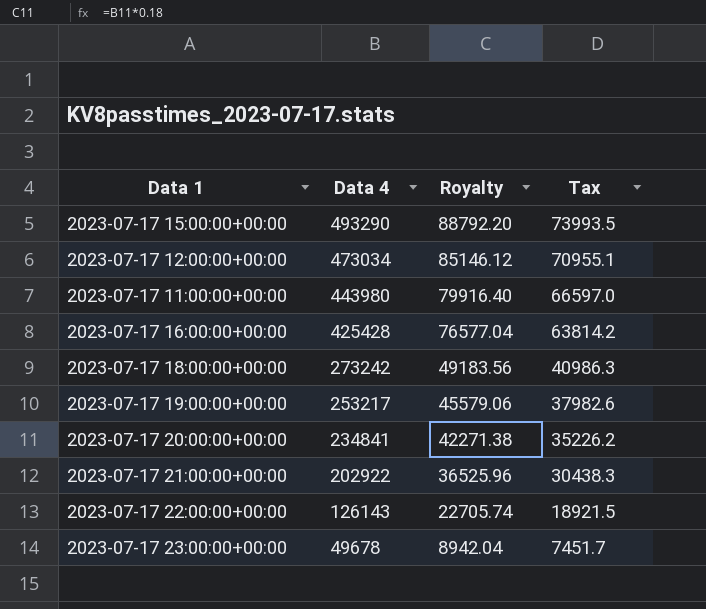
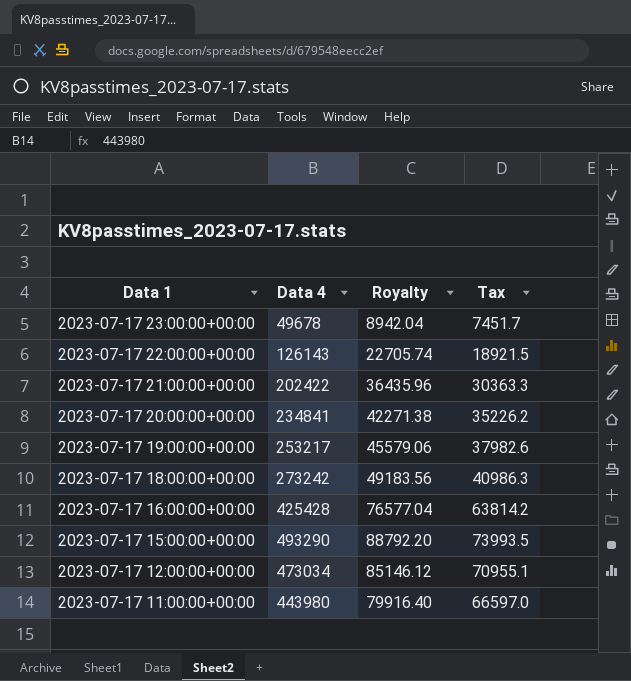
row order: Data 4 descending -> Data 1 descending
2023-07-17 21:00:00+00:00 | Data 4: 202922 -> 202422
2023-07-17 21:00:00+00:00 | Royalty: 36525.96 -> 36435.96
2023-07-17 21:00:00+00:00 | Tax: 30438.3 -> 30363.3

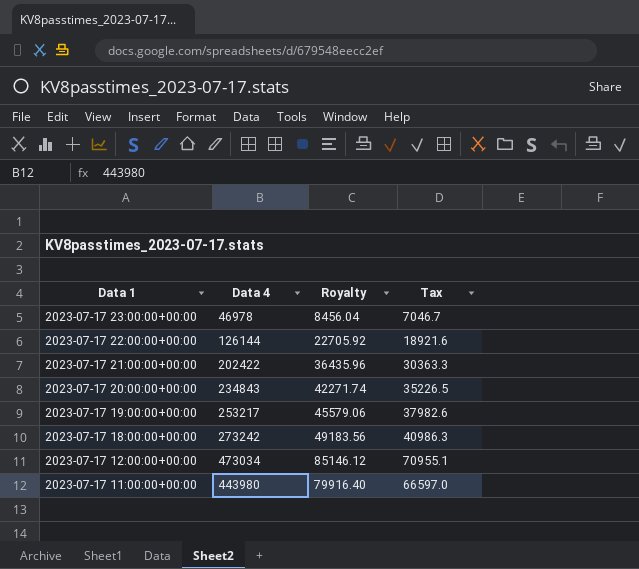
row 2023-07-17 16:00:00+00:00: 425428 | 76577.04 | 63814.2 -> none
row 2023-07-17 15:00:00+00:00: 493290 | 88792.20 | 73993.5 -> none
2023-07-17 23:00:00+00:00 | Data 4: 49678 -> 46978
2023-07-17 23:00:00+00:00 | Royalty: 8942.04 -> 8456.04
2023-07-17 23:00:00+00:00 | Tax: 7451.7 -> 7046.7
2023-07-17 22:00:00+00:00 | Data 4: 126143 -> 126144
2023-07-17 22:00:00+00:00 | Royalty: 22705.74 -> 22705.92
2023-07-17 22:00:00+00:00 | Tax: 18921.5 -> 18921.6
2023-07-17 20:00:00+00:00 | Data 4: 234841 -> 234843
2023-07-17 20:00:00+00:00 | Royalty: 42271.38 -> 42271.74
2023-07-17 20:00:00+00:00 | Tax: 35226.2 -> 35226.5

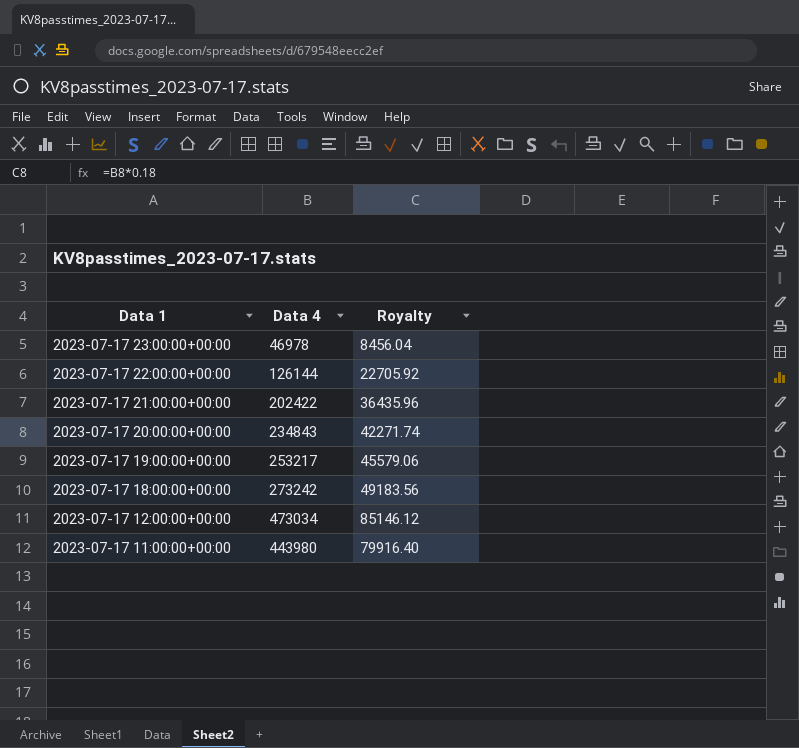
column Tax | formula: [Data 4] * 0.15 -> none

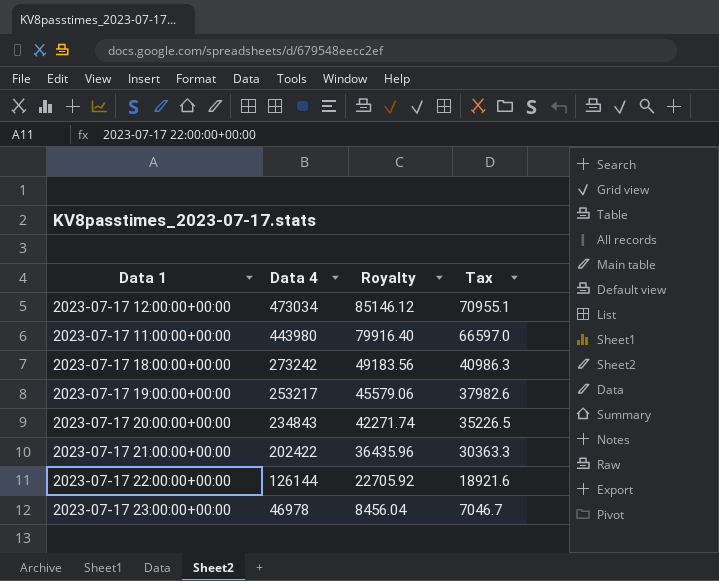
row order: Data 1 descending -> Data 4 descending
column Tax | formula: none -> [Data 4] * 0.15

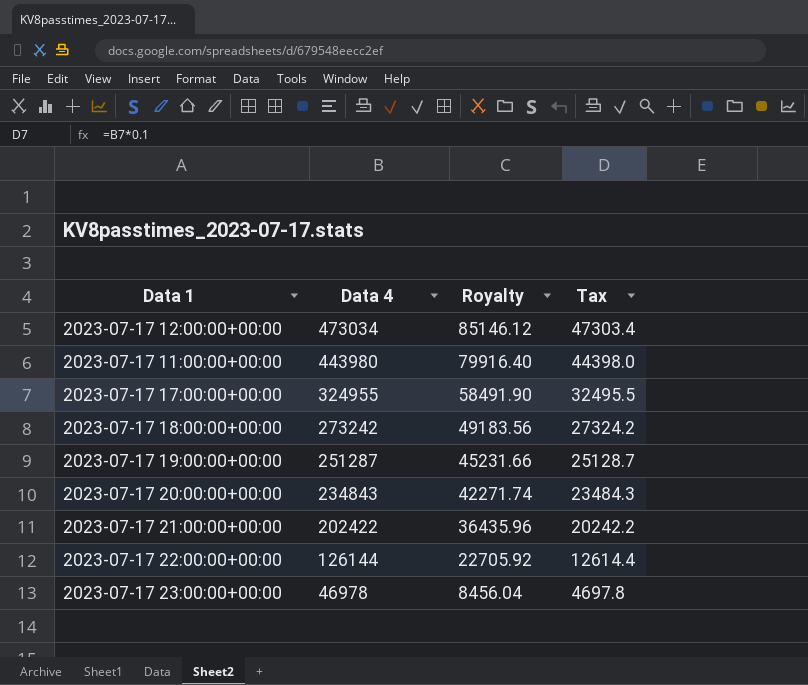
column Tax | formula: [Data 4] * 0.15 -> [Data 4] * 0.1
row 2023-07-17 17:00:00+00:00: none -> 324955 | 58491.90 | 32495.5
2023-07-17 19:00:00+00:00 | Data 4: 253217 -> 251287
2023-07-17 19:00:00+00:00 | Royalty: 45579.06 -> 45231.66

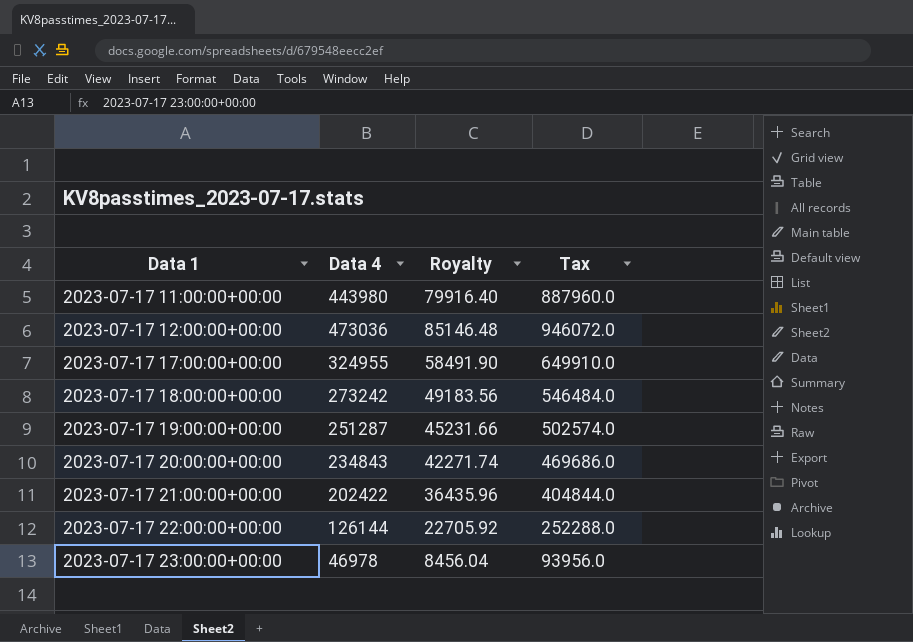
row order: Data 4 descending -> Data 1 ascending
column Tax | formula: [Data 4] * 0.1 -> [Data 4] * 2
2023-07-17 12:00:00+00:00 | Data 4: 473034 -> 473036
2023-07-17 12:00:00+00:00 | Royalty: 85146.12 -> 85146.48

